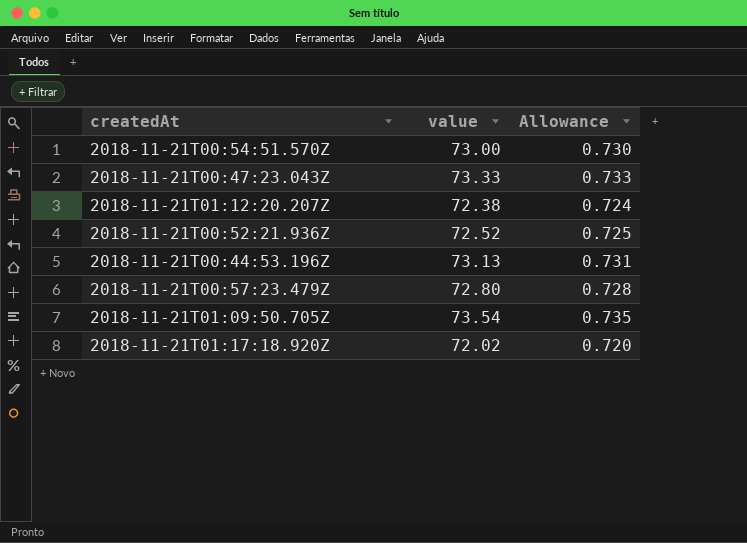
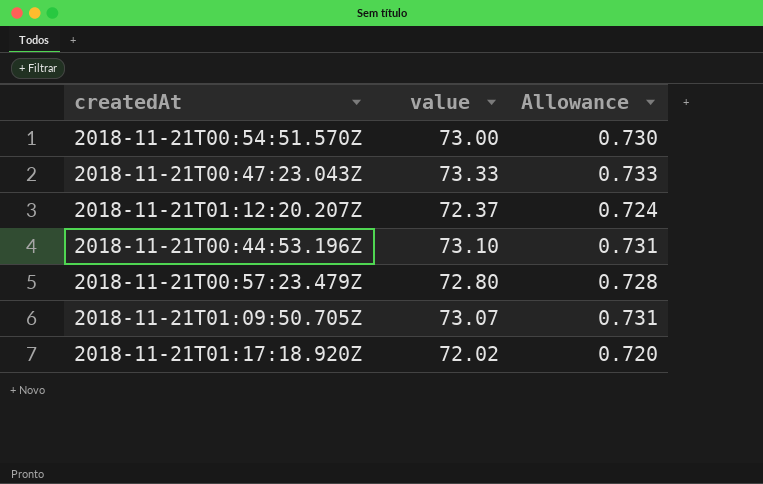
row 2018-11-21T00:52:21.936Z: 72.52 | 0.725 -> none
2018-11-21T01:12:20.207Z | value: 72.38 -> 72.37
2018-11-21T00:44:53.196Z | value: 73.13 -> 73.10
2018-11-21T01:09:50.705Z | value: 73.54 -> 73.07
2018-11-21T01:09:50.705Z | Allowance: 0.735 -> 0.731

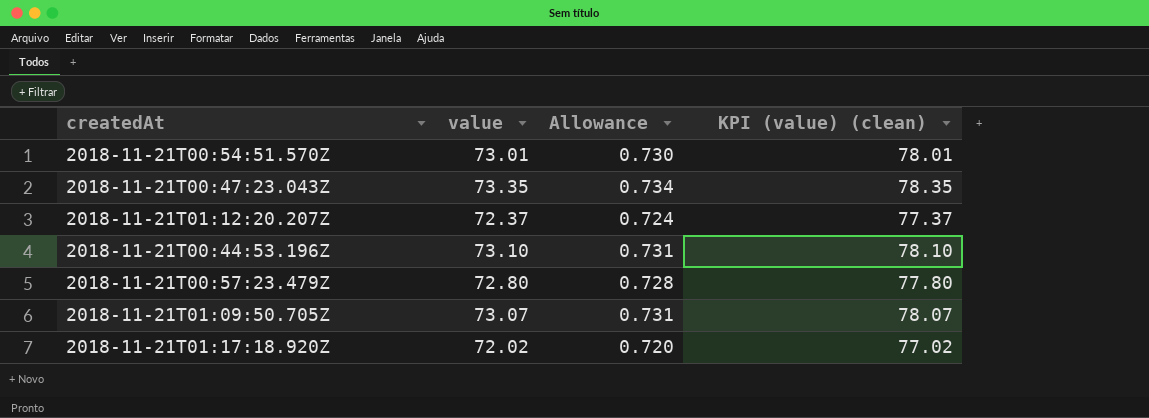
column KPI (value) (clean) | formula: none -> [value] + 5
2018-11-21T00:54:51.570Z | value: 73.00 -> 73.01
2018-11-21T00:47:23.043Z | value: 73.33 -> 73.35
2018-11-21T00:47:23.043Z | Allowance: 0.733 -> 0.734

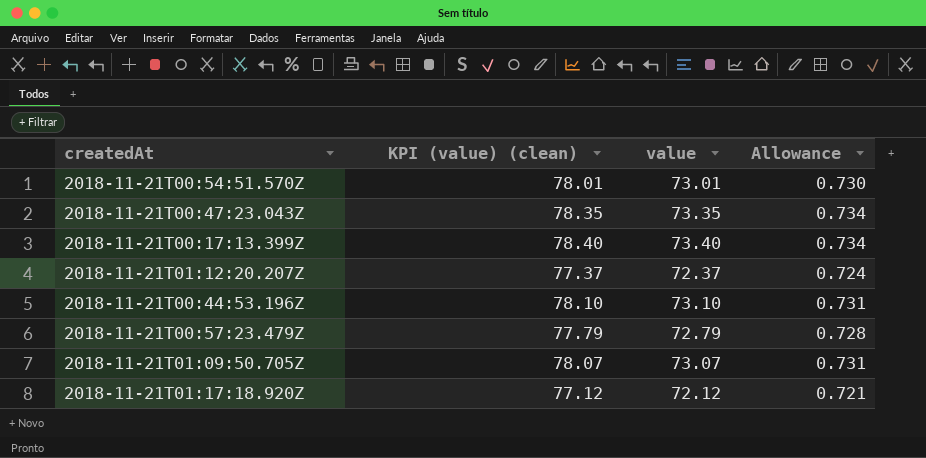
column KPI (value) (clean) | position: 4 -> 2
row 2018-11-21T00:17:13.399Z: none -> 78.40 | 73.40 | 0.734
2018-11-21T00:57:23.479Z | KPI (value) (clean): 77.80 -> 77.79
2018-11-21T00:57:23.479Z | value: 72.80 -> 72.79
2018-11-21T01:17:18.920Z | KPI (value) (clean): 77.02 -> 77.12
2018-11-21T01:17:18.920Z | value: 72.02 -> 72.12
2018-11-21T01:17:18.920Z | Allowance: 0.720 -> 0.721

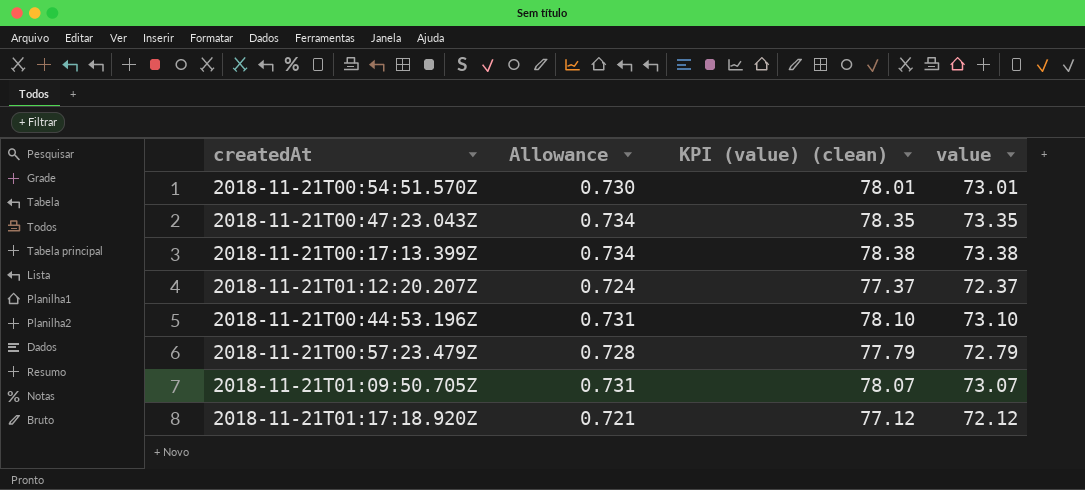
column Allowance | position: 4 -> 2
2018-11-21T00:17:13.399Z | KPI (value) (clean): 78.40 -> 78.38
2018-11-21T00:17:13.399Z | value: 73.40 -> 73.38

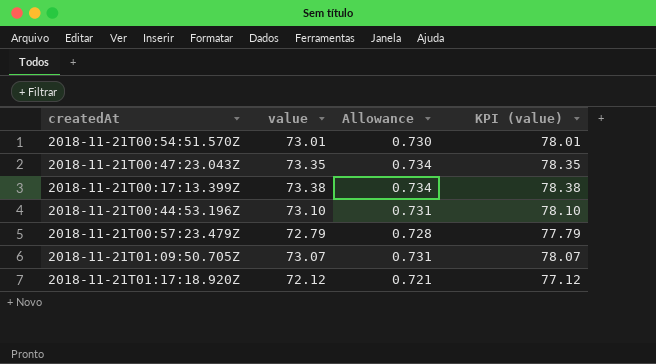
column value | position: 4 -> 2
column name: KPI (value) (clean) -> KPI (value)
row 2018-11-21T01:12:20.207Z: 0.724 | 77.37 | 72.37 -> none

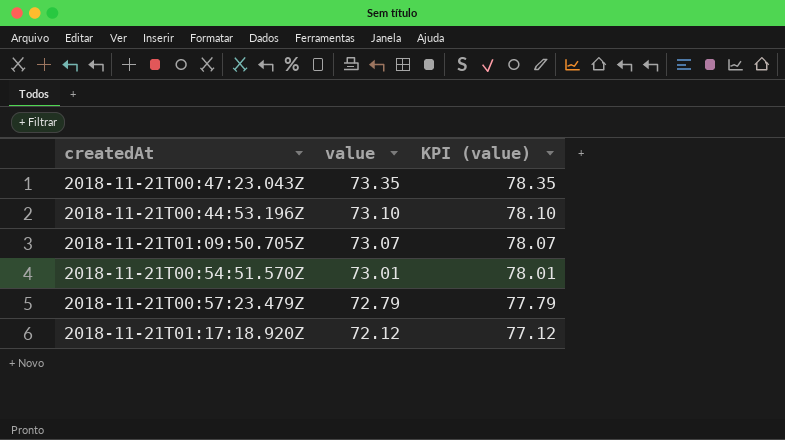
row order: none -> value descending
column Allowance | formula: [value] * 0.01 -> none
row 2018-11-21T00:17:13.399Z: 73.38 | 0.734 | 78.38 -> none

